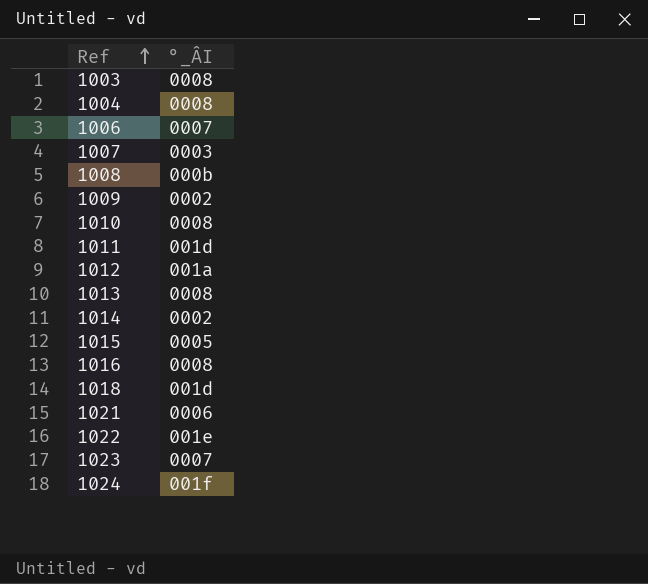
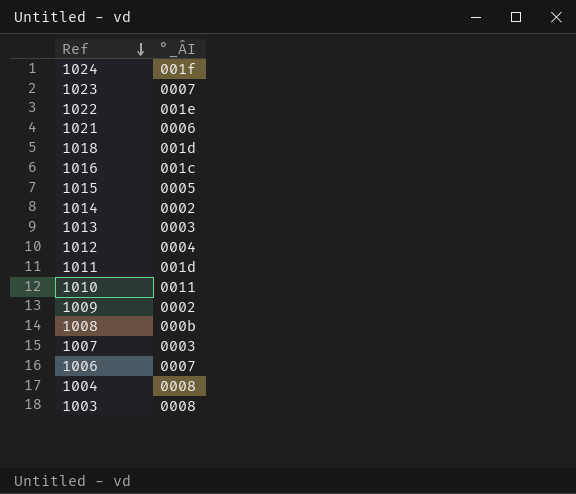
row order: Ref ascending -> Ref descending
1016 | °_ÂI: 0008 -> 001c
1013 | °_ÂI: 0008 -> 0003
1012 | °_ÂI: 001a -> 0004
1010 | °_ÂI: 0008 -> 0011

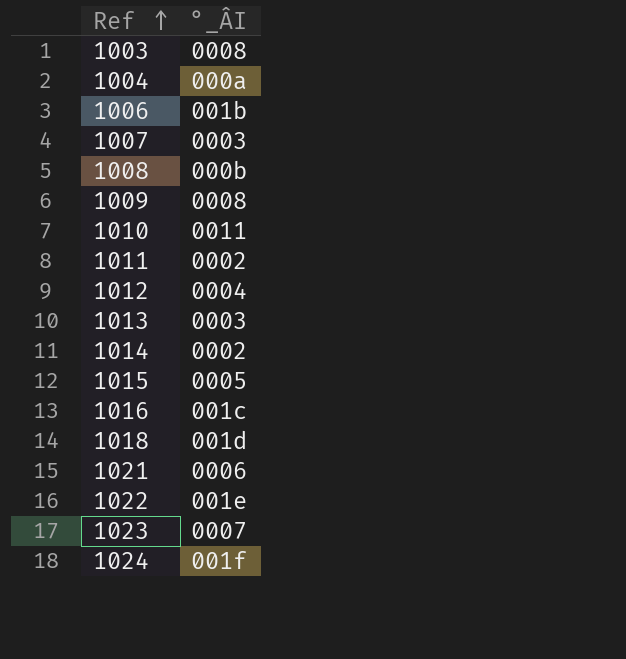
row order: Ref descending -> Ref ascending
1004 | °_ÂI: 0008 -> 000a
1006 | °_ÂI: 0007 -> 001b
1009 | °_ÂI: 0002 -> 0008
1011 | °_ÂI: 001d -> 0002

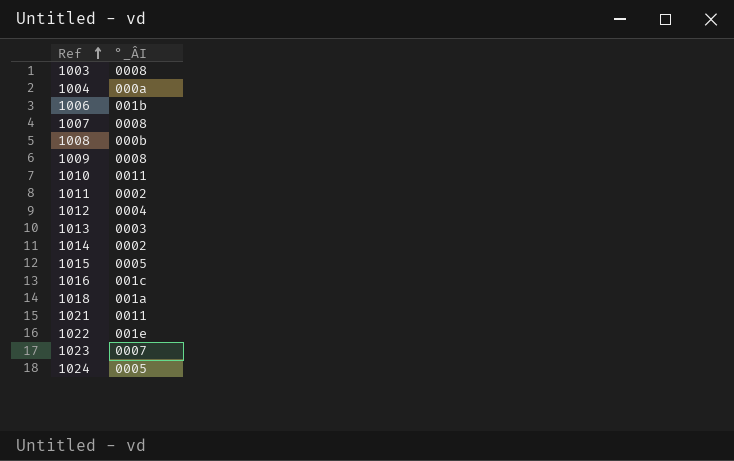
1007 | °_ÂI: 0003 -> 0008
1018 | °_ÂI: 001d -> 001a
1021 | °_ÂI: 0006 -> 0011
1024 | °_ÂI: 001f -> 0005

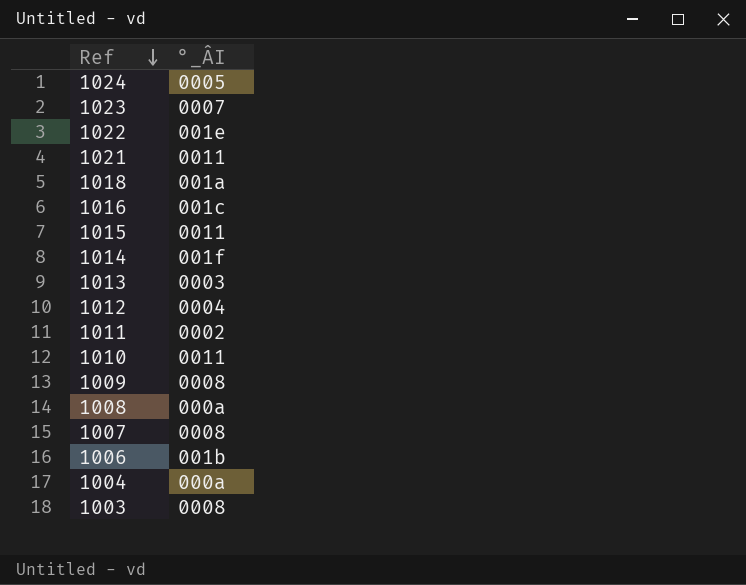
row order: Ref ascending -> Ref descending
1015 | °_ÂI: 0005 -> 0011
1014 | °_ÂI: 0002 -> 001f
1008 | °_ÂI: 000b -> 000a

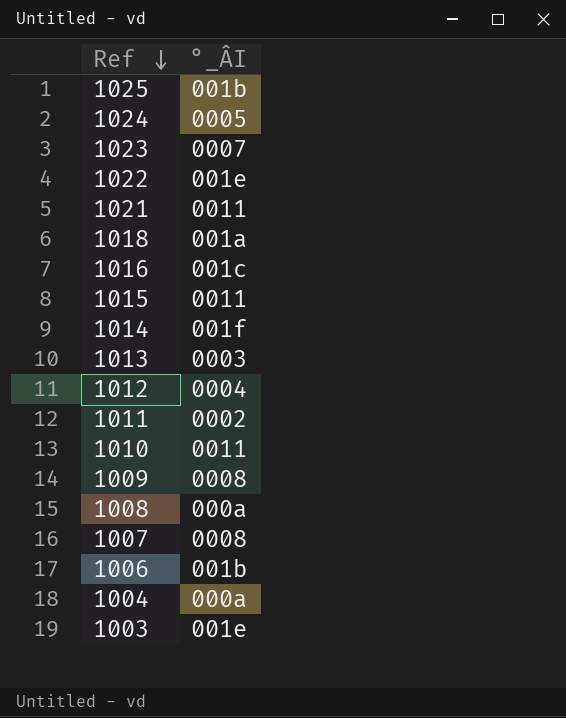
row 1025: none -> 001b
1003 | °_ÂI: 0008 -> 001e

